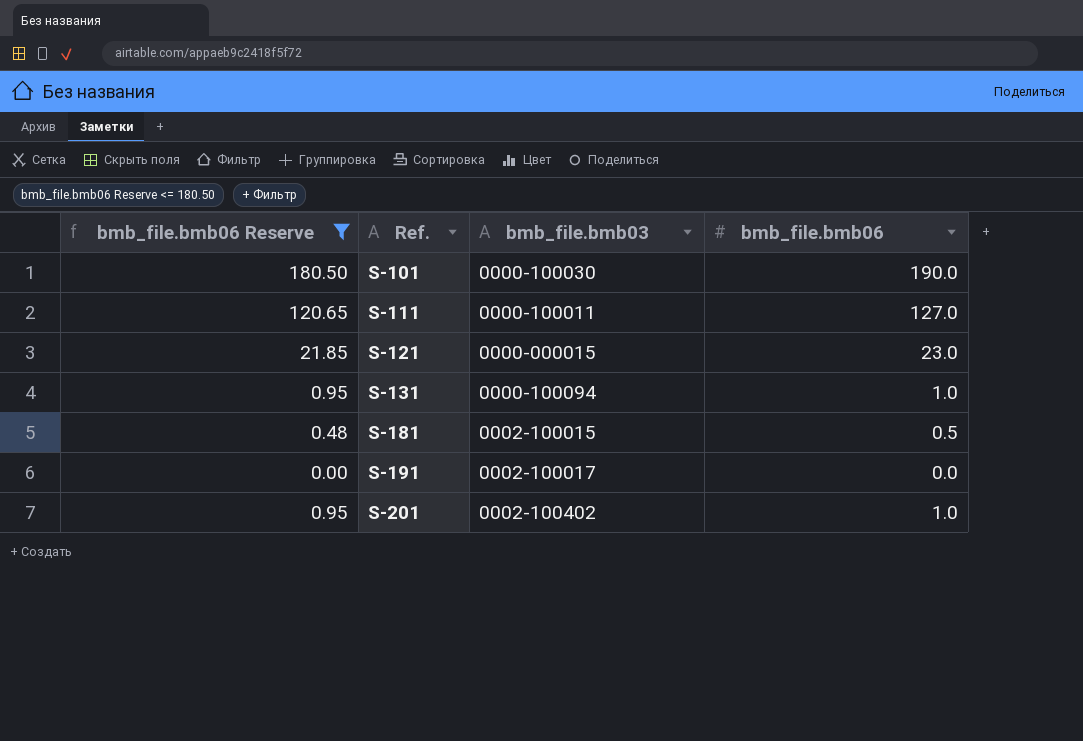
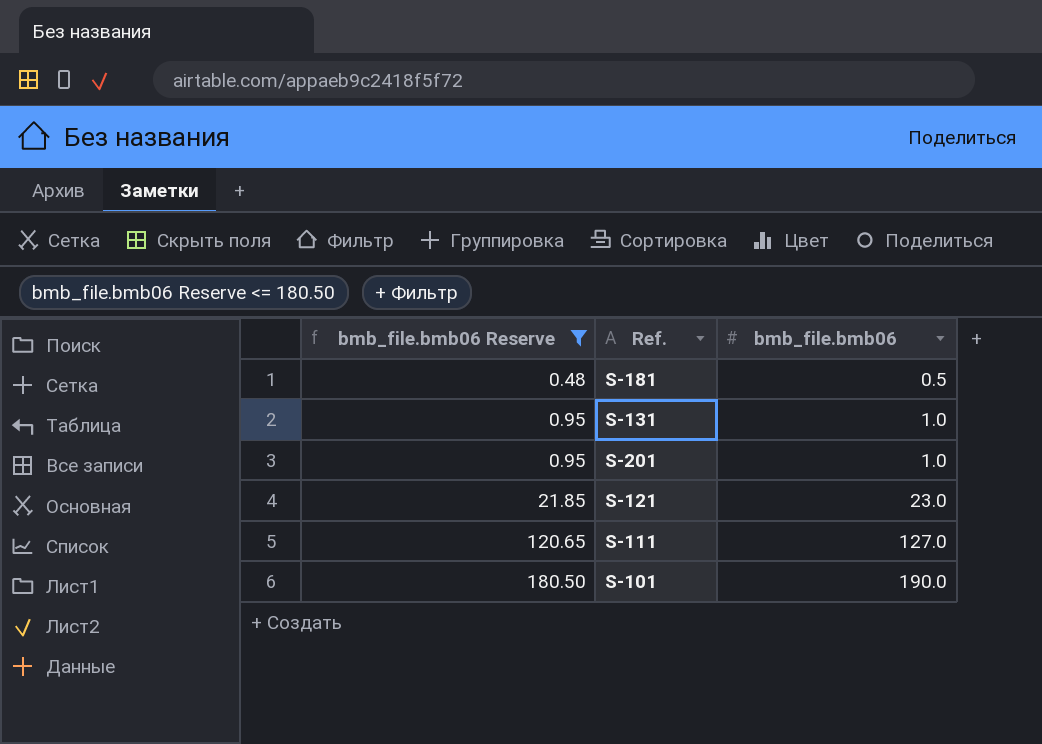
row order: Ref. ascending -> bmb_file.bmb06 Reserve ascending
column bmb_file.bmb03 | position: 3 -> none
row S-191: 0.00 | 0002-100017 | 0.0 -> none

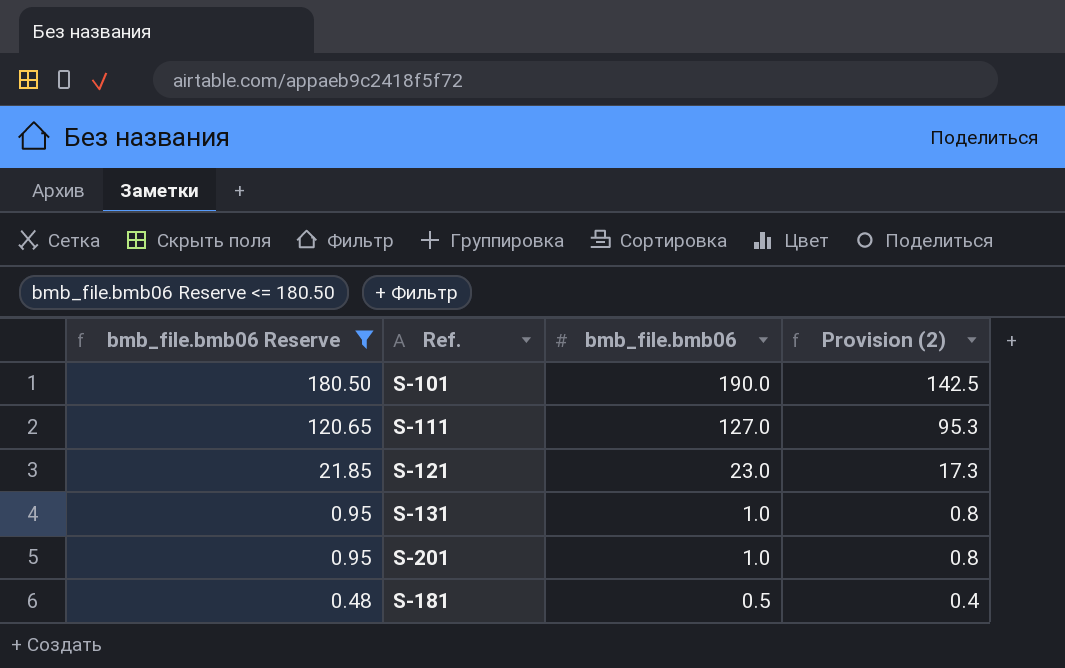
row order: bmb_file.bmb06 Reserve ascending -> bmb_file.bmb06 Reserve descending
column Provision (2) | formula: none -> [bmb_file.bmb06] * 0.75

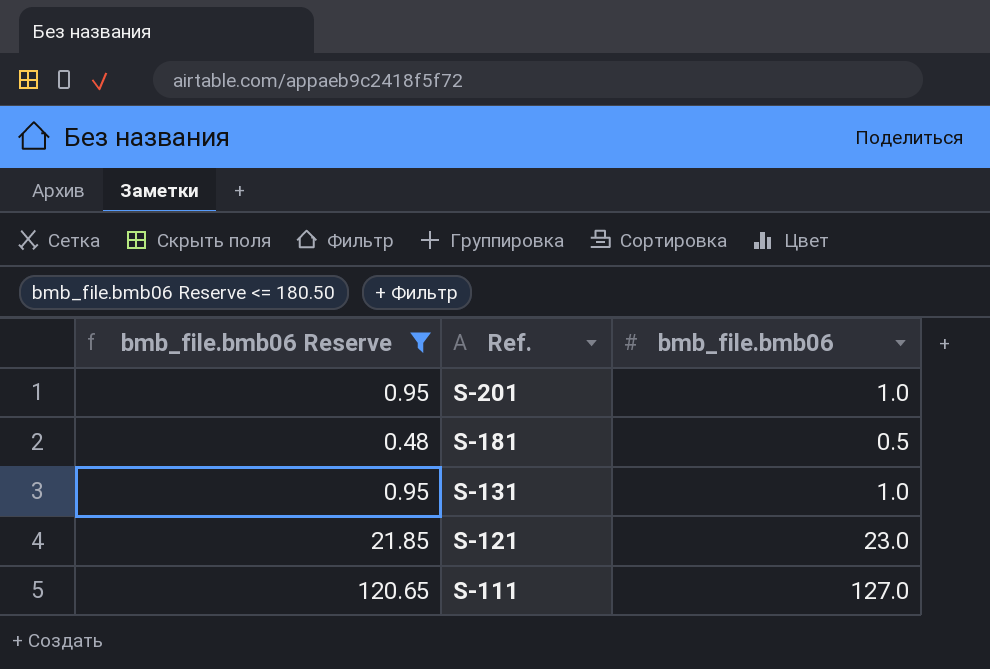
row order: bmb_file.bmb06 Reserve descending -> Ref. descending
column Provision (2) | formula: [bmb_file.bmb06] * 0.75 -> none
row S-101: 180.50 | 190.0 | 142.5 -> none

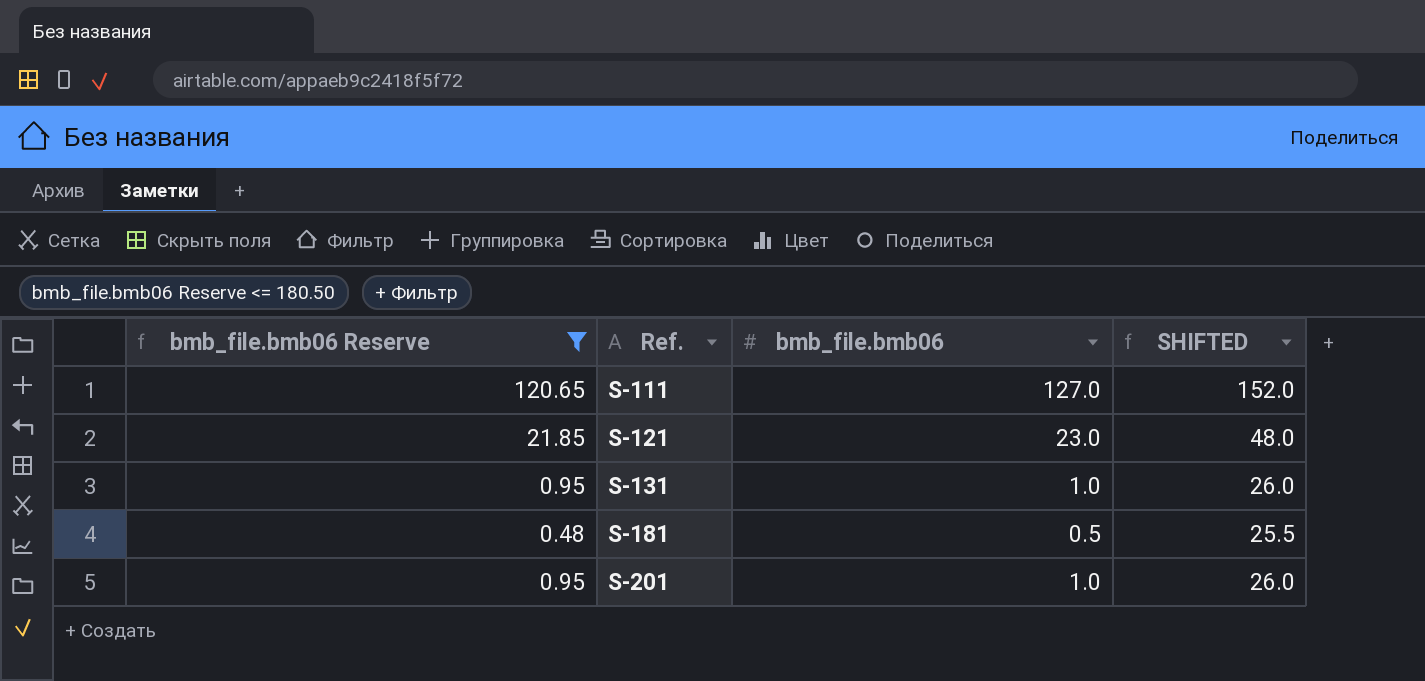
row order: Ref. descending -> Ref. ascending
column SHIFTED | formula: none -> [bmb_file.bmb06] + 25

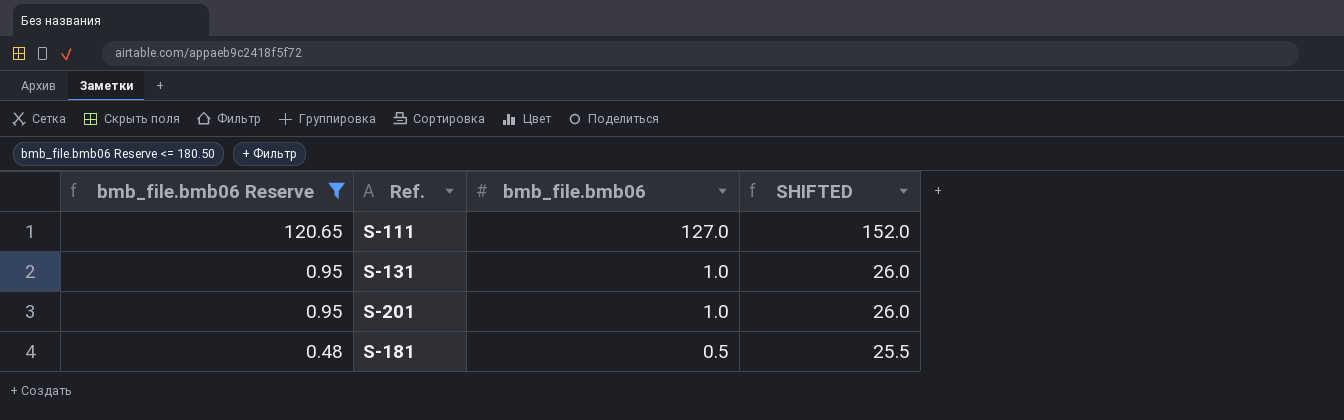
row order: Ref. ascending -> bmb_file.bmb06 Reserve descending
row S-121: 21.85 | 23.0 | 48.0 -> none

